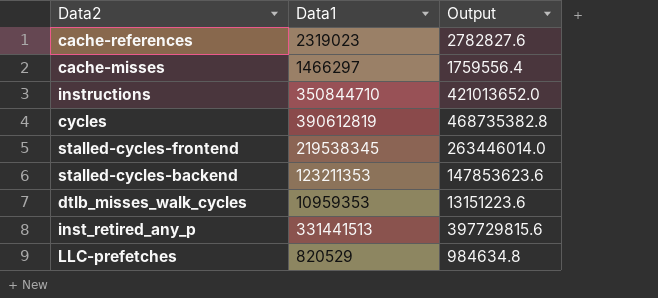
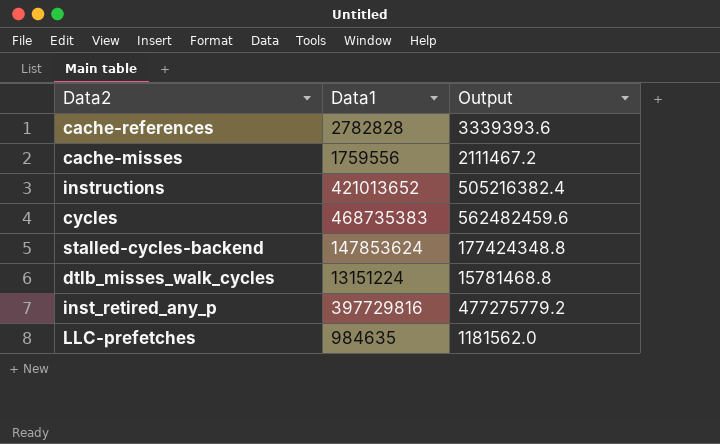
row stalled-cycles-frontend: 219538345 | 263446014.0 -> none
cache-references | Data1: 2319023 -> 2782828
cache-references | Output: 2782827.6 -> 3339393.6
cache-misses | Data1: 1466297 -> 1759556
cache-misses | Output: 1759556.4 -> 2111467.2
instructions | Data1: 350844710 -> 421013652
instructions | Output: 421013652.0 -> 505216382.4
cycles | Data1: 390612819 -> 468735383
cycles | Output: 468735382.8 -> 562482459.6
stalled-cycles-backend | Data1: 123211353 -> 147853624
stalled-cycles-backend | Output: 147853623.6 -> 177424348.8
dtlb_misses_walk_cycles | Data1: 10959353 -> 13151224
dtlb_misses_walk_cycles | Output: 13151223.6 -> 15781468.8
inst_retired_any_p | Data1: 331441513 -> 397729816
inst_retired_any_p | Output: 397729815.6 -> 477275779.2
LLC-prefetches | Data1: 820529 -> 984635
LLC-prefetches | Output: 984634.8 -> 1181562.0

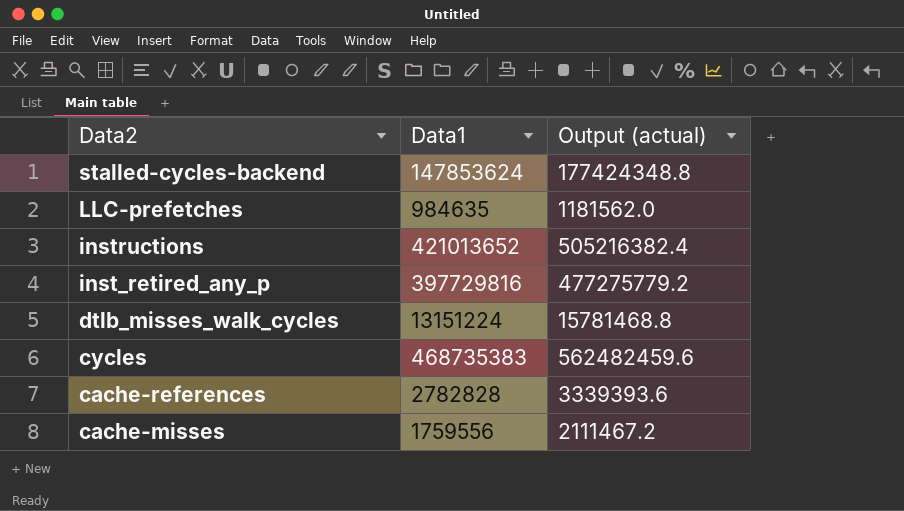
row order: none -> Data2 descending
column name: Output -> Output (actual)

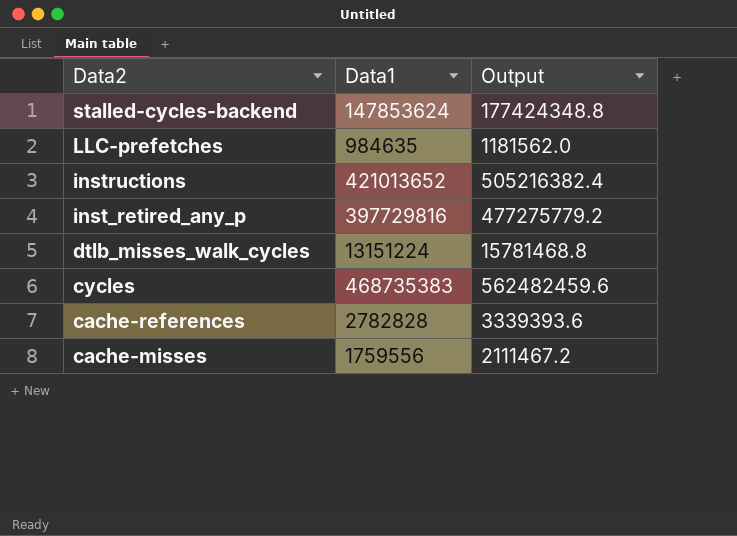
column name: Output (actual) -> Output

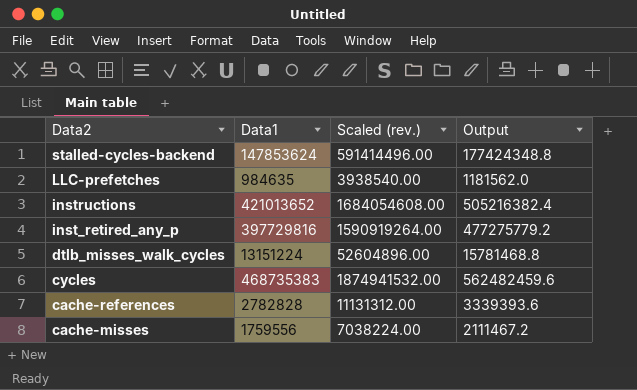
column Scaled (rev.) | formula: none -> [Data1] * 4

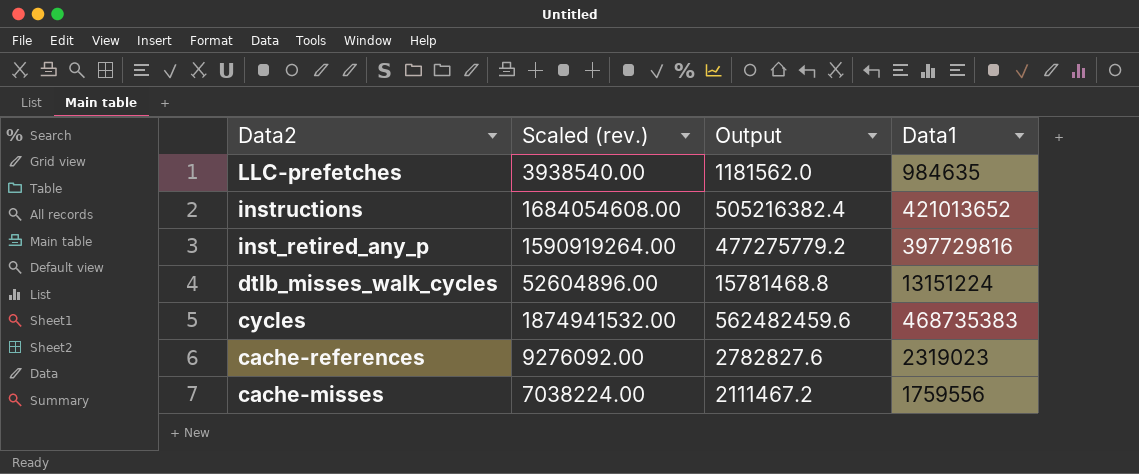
column Data1 | position: 2 -> 4
row stalled-cycles-backend: 147853624 | 591414496.00 | 177424348.8 -> none
cache-references | Scaled (rev.): 11131312.00 -> 9276092.00
cache-references | Output: 3339393.6 -> 2782827.6
cache-references | Data1: 2782828 -> 2319023

